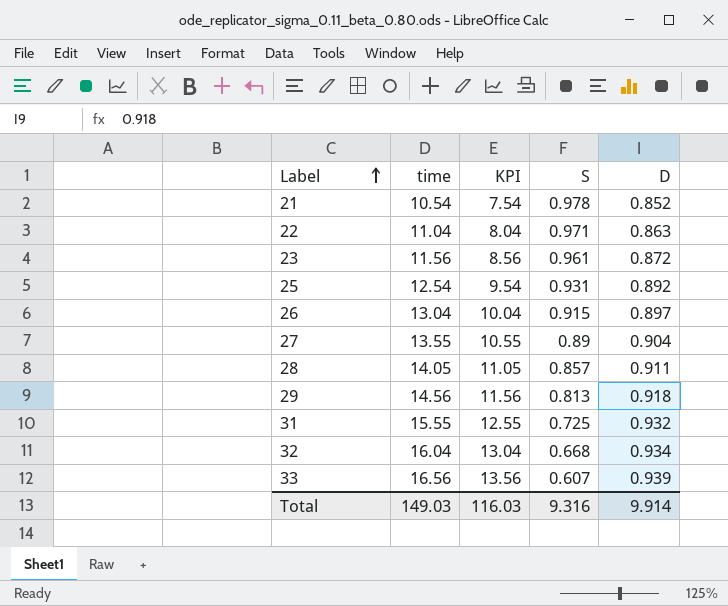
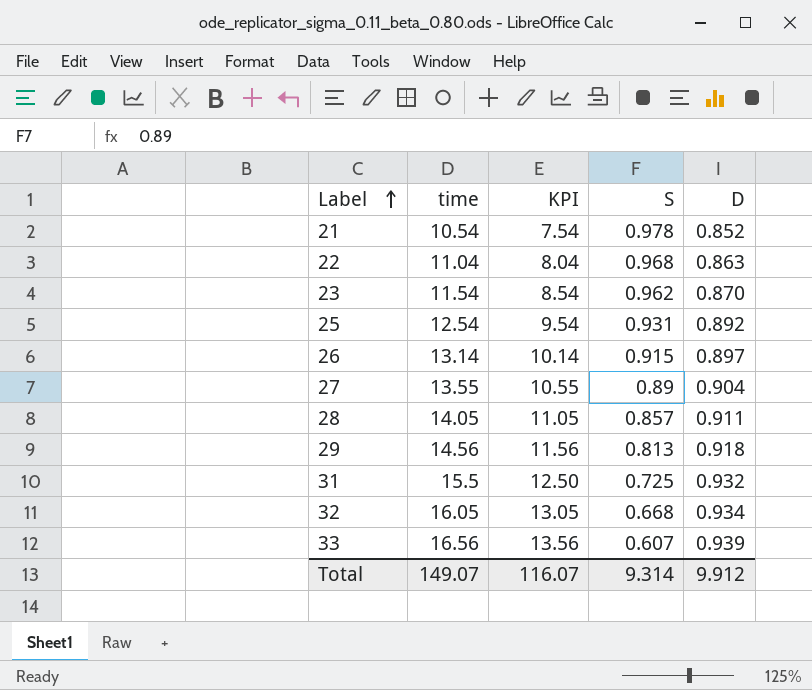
22 | S: 0.971 -> 0.968
23 | time: 11.56 -> 11.54
23 | KPI: 8.56 -> 8.54
23 | S: 0.961 -> 0.962
23 | D: 0.872 -> 0.870
26 | time: 13.04 -> 13.14
26 | KPI: 10.04 -> 10.14
31 | time: 15.55 -> 15.5
31 | KPI: 12.55 -> 12.50
32 | time: 16.04 -> 16.05
32 | KPI: 13.04 -> 13.05
Total | time: 149.03 -> 149.07
Total | KPI: 116.03 -> 116.07
Total | S: 9.316 -> 9.314
Total | D: 9.914 -> 9.912

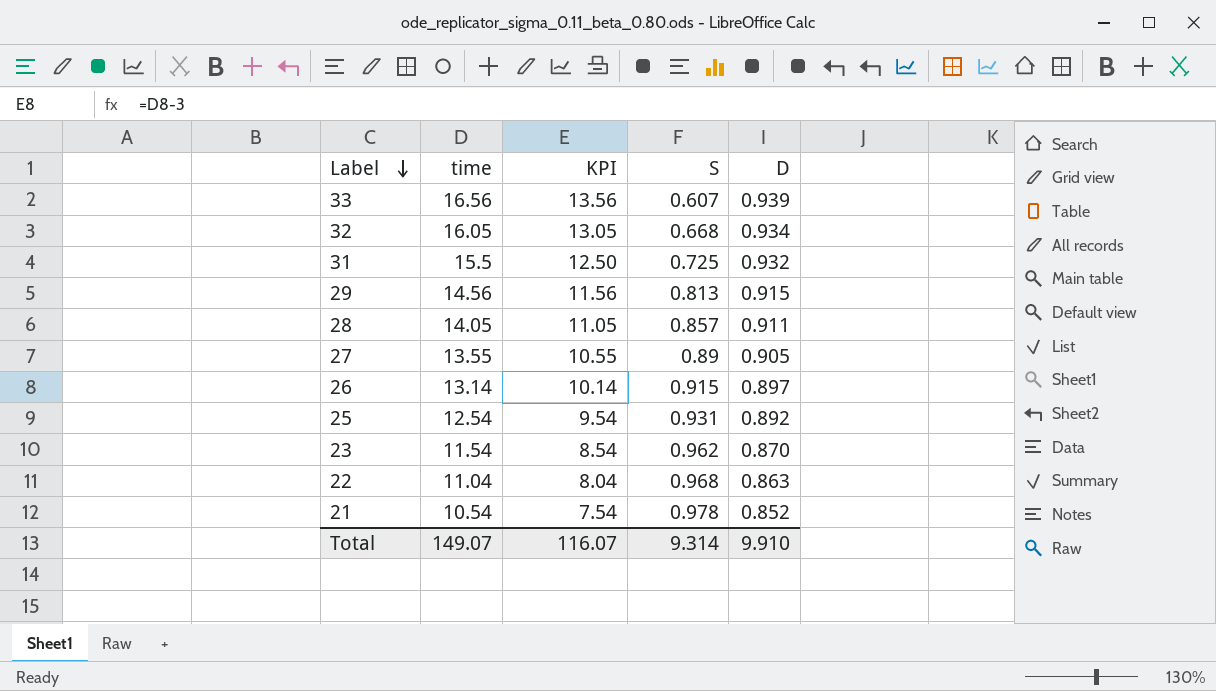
row order: Label ascending -> Label descending
29 | D: 0.918 -> 0.915
27 | D: 0.904 -> 0.905
Total | D: 9.912 -> 9.910

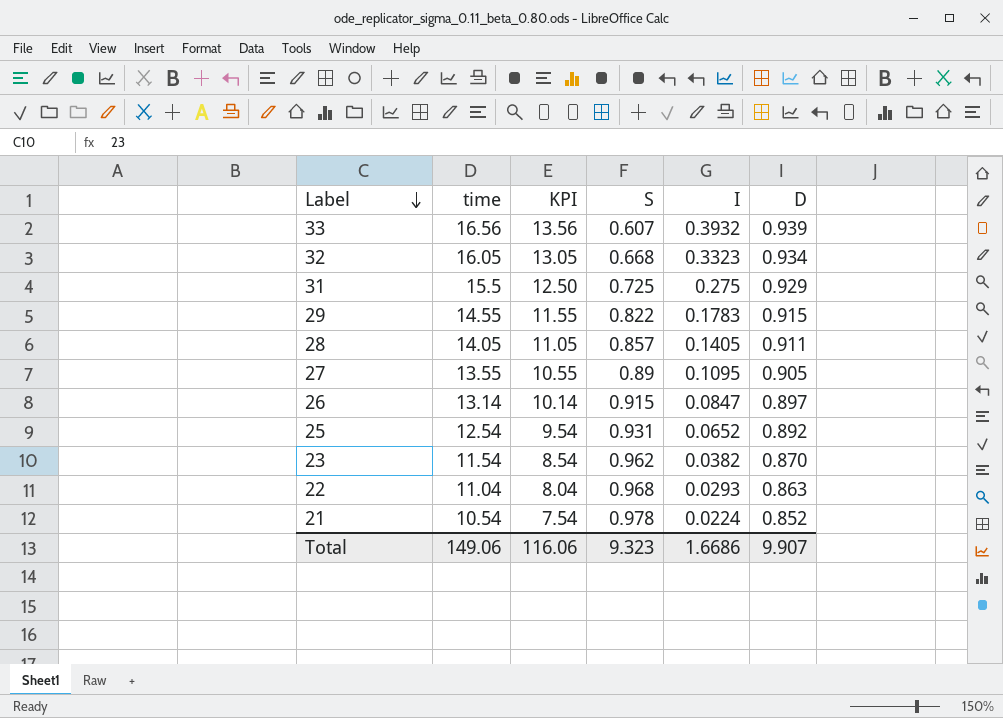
column I | position: none -> 5
31 | D: 0.932 -> 0.929
29 | time: 14.56 -> 14.55
29 | KPI: 11.56 -> 11.55
29 | S: 0.813 -> 0.822
Total | time: 149.07 -> 149.06
Total | KPI: 116.07 -> 116.06
Total | S: 9.314 -> 9.323
Total | D: 9.910 -> 9.907

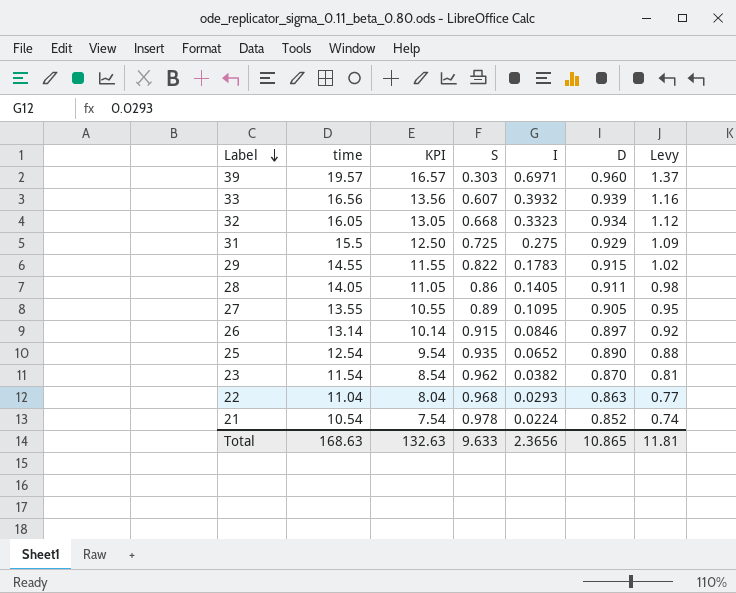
column Levy | formula: none -> [time] * 0.07
row 39: none -> 19.57 | 16.57 | 0.303 | 0.6971 | 0.960 | 1.37
28 | S: 0.857 -> 0.86
26 | I: 0.0847 -> 0.0846
25 | S: 0.931 -> 0.935
25 | D: 0.892 -> 0.890
Total | time: 149.06 -> 168.63
Total | KPI: 116.06 -> 132.63
Total | S: 9.323 -> 9.633
Total | I: 1.6686 -> 2.3656
Total | D: 9.907 -> 10.865

